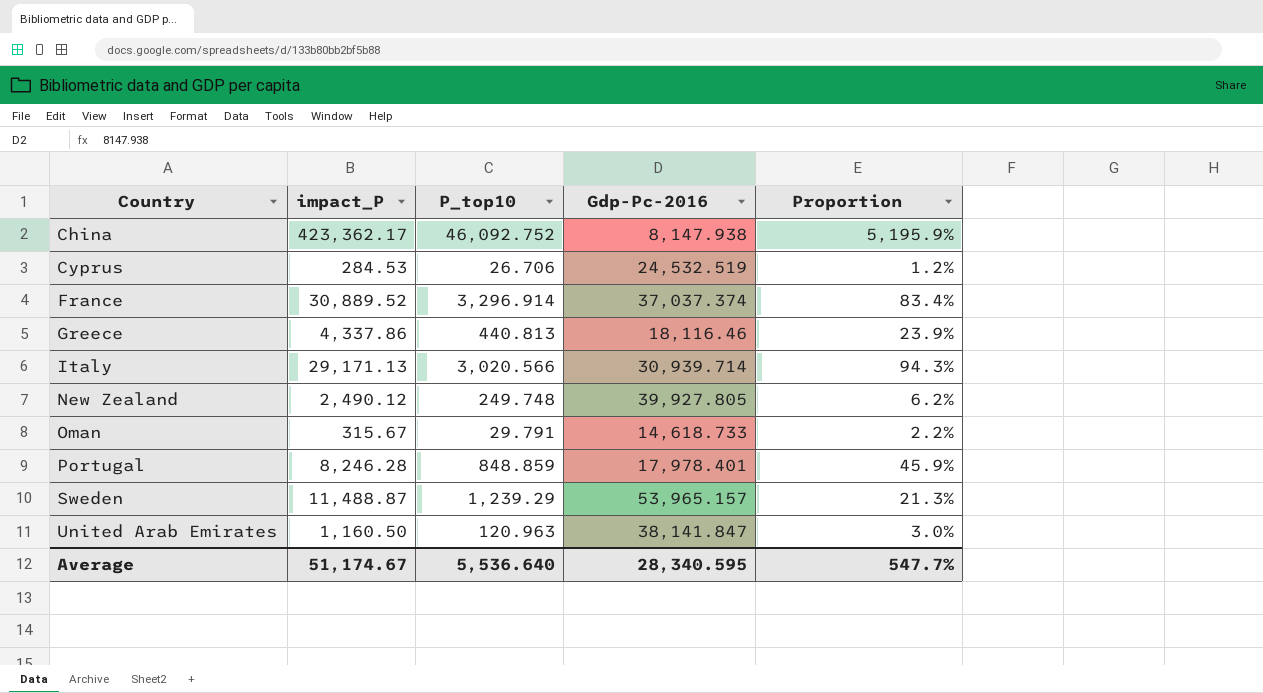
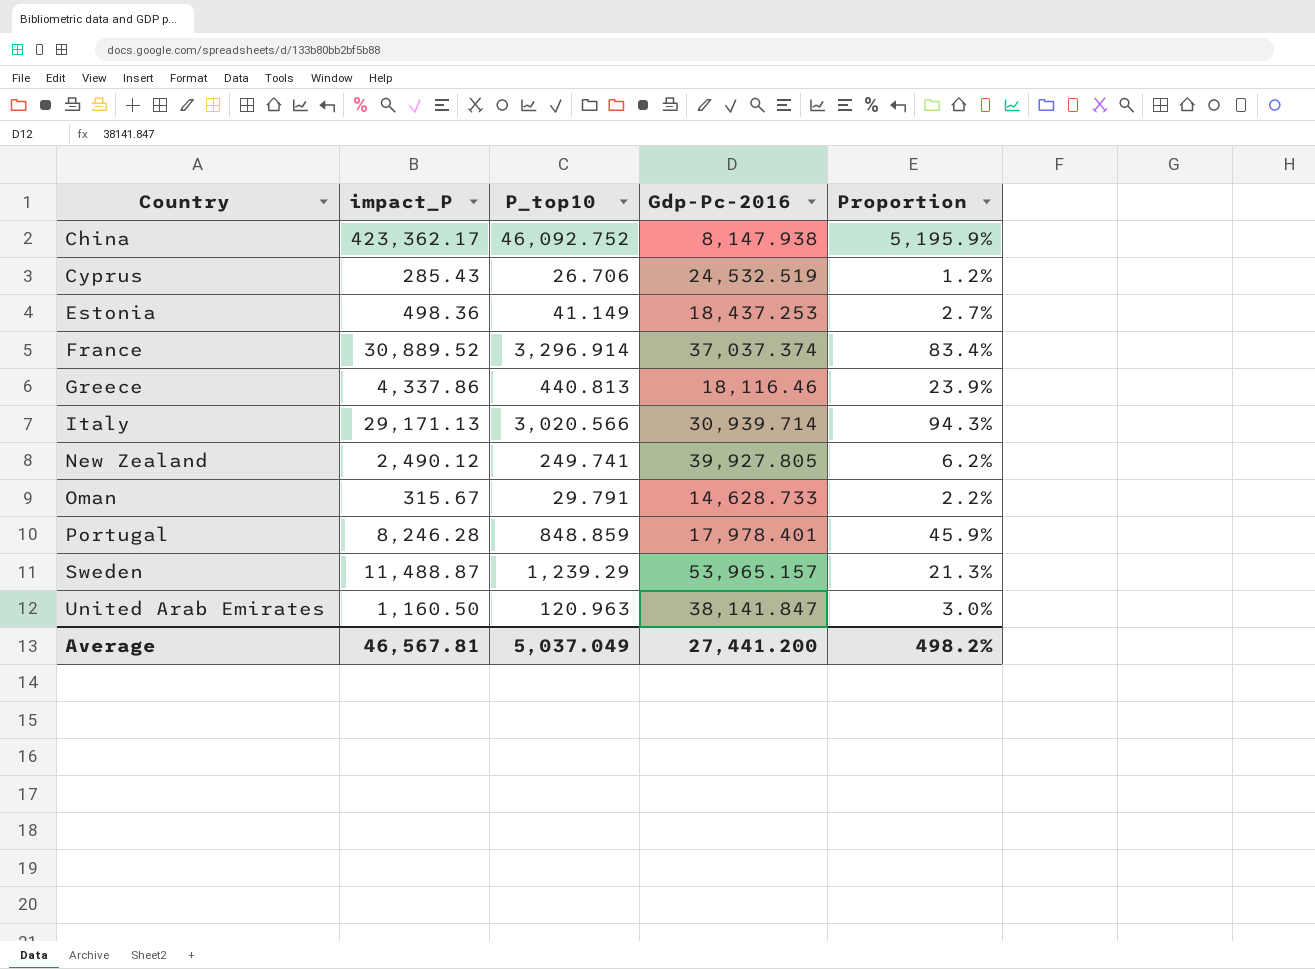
Cyprus | impact_P: 284.53 -> 285.43
row Estonia: none -> 498.36 | 41.149 | 18,437.253 | 2.7%
New Zealand | P_top10: 249.748 -> 249.741
Oman | Gdp-Pc-2016: 14,618.733 -> 14,628.733
Average | impact_P: 51,174.67 -> 46,567.81
Average | P_top10: 5,536.640 -> 5,037.049
Average | Gdp-Pc-2016: 28,340.595 -> 27,441.200
Average | Proportion: 547.7% -> 498.2%

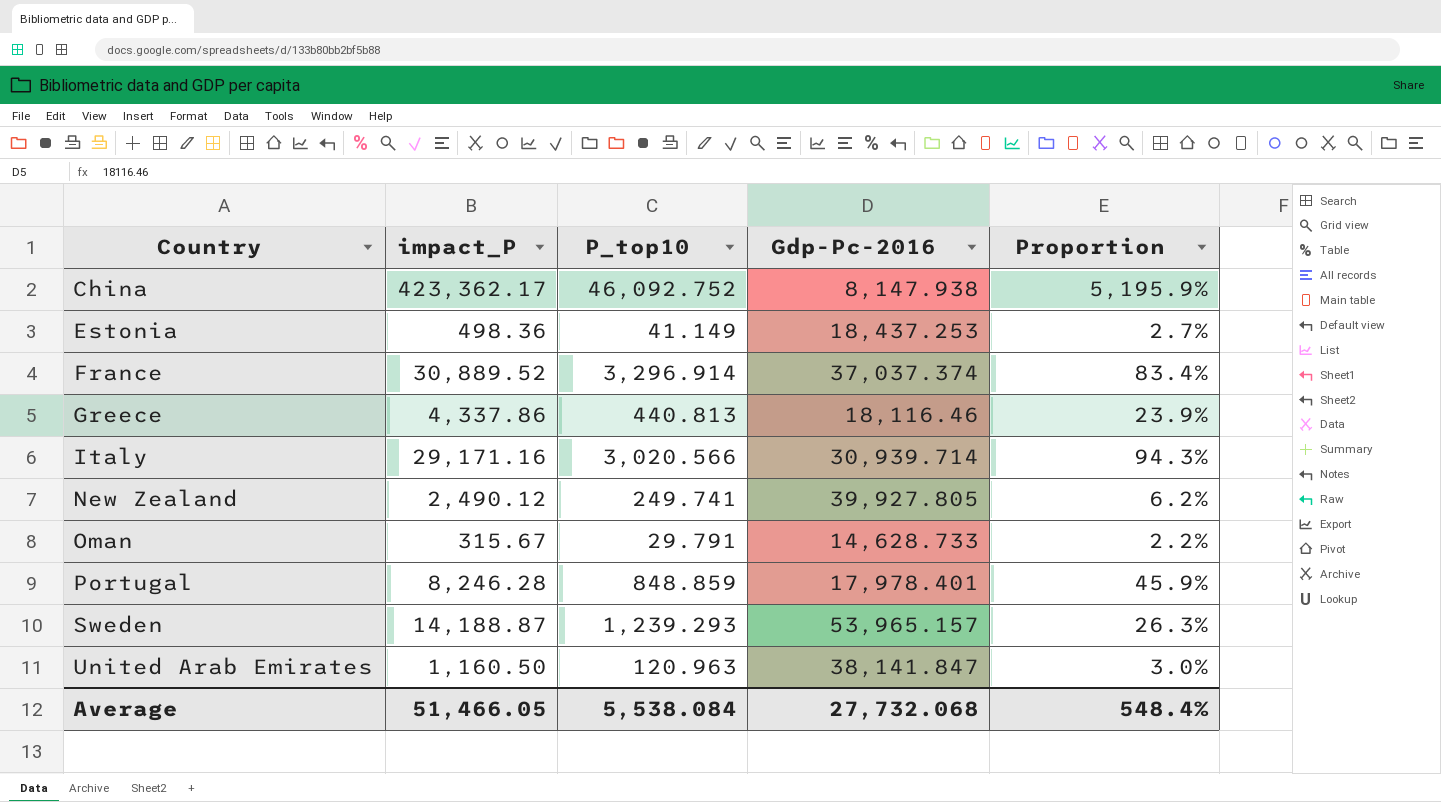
row Cyprus: 285.43 | 26.706 | 24,532.519 | 1.2% -> none
Italy | impact_P: 29,171.13 -> 29,171.16
Sweden | impact_P: 11,488.87 -> 14,188.87
Sweden | P_top10: 1,239.29 -> 1,239.293
Sweden | Proportion: 21.3% -> 26.3%
Average | impact_P: 46,567.81 -> 51,466.05
Average | P_top10: 5,037.049 -> 5,538.084
Average | Gdp-Pc-2016: 27,441.200 -> 27,732.068
Average | Proportion: 498.2% -> 548.4%

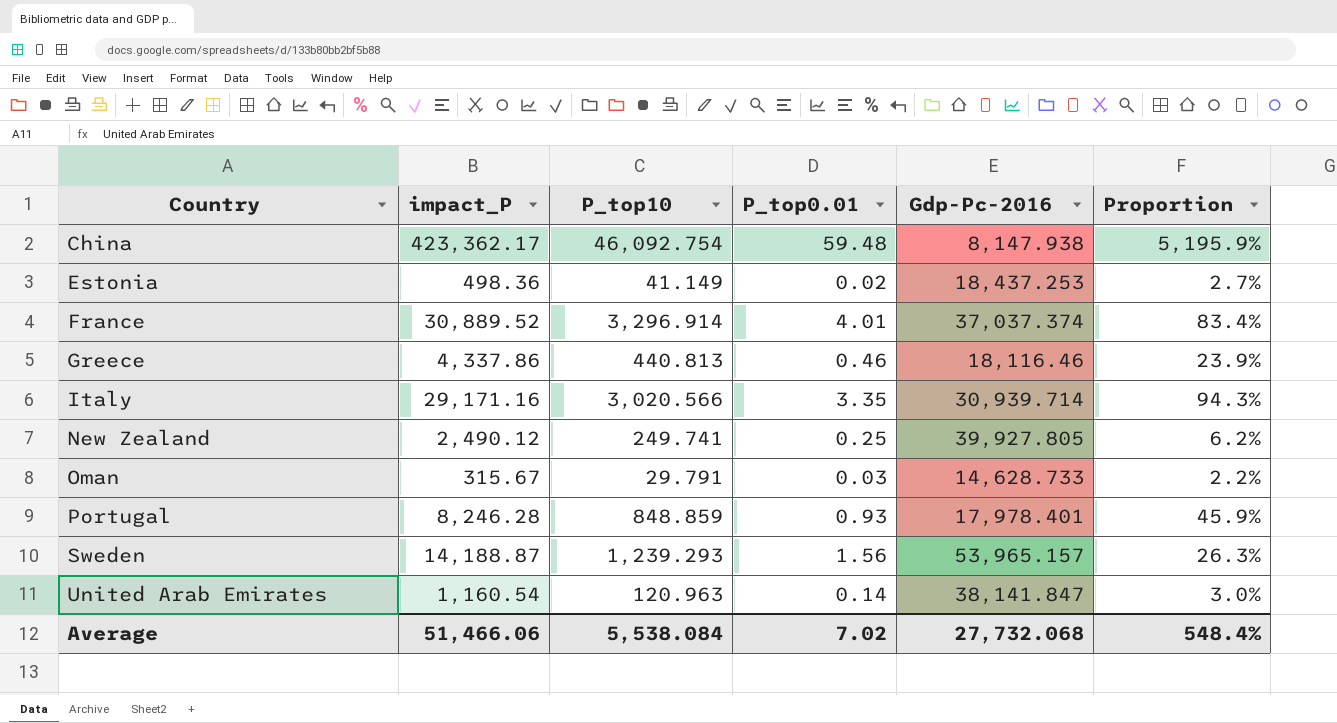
column P_top0.01 | position: none -> 4
China | P_top10: 46,092.752 -> 46,092.754
United Arab Emirates | impact_P: 1,160.50 -> 1,160.54
Average | impact_P: 51,466.05 -> 51,466.06

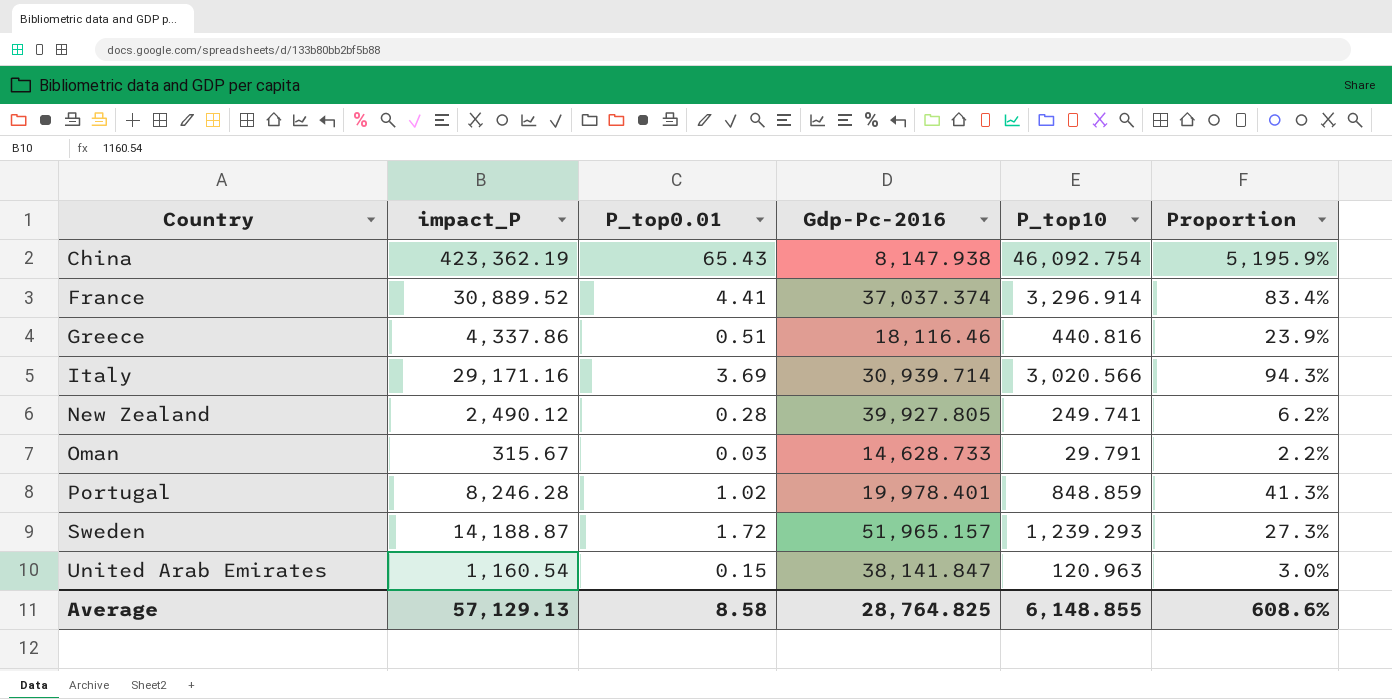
column P_top10 | position: 3 -> 5
row Estonia: 498.36 | 41.149 | 0.02 | 18,437.253 | 2.7% -> none
China | impact_P: 423,362.17 -> 423,362.19
China | P_top0.01: 59.48 -> 65.43
France | P_top0.01: 4.01 -> 4.41
Greece | P_top0.01: 0.46 -> 0.51
Greece | P_top10: 440.813 -> 440.816
Italy | P_top0.01: 3.35 -> 3.69
New Zealand | P_top0.01: 0.25 -> 0.28
Portugal | P_top0.01: 0.93 -> 1.02
Portugal | Gdp-Pc-2016: 17,978.401 -> 19,978.401
Portugal | Proportion: 45.9% -> 41.3%
Sweden | P_top0.01: 1.56 -> 1.72
Sweden | Gdp-Pc-2016: 53,965.157 -> 51,965.157
Sweden | Proportion: 26.3% -> 27.3%
United Arab Emirates | P_top0.01: 0.14 -> 0.15
Average | impact_P: 51,466.06 -> 57,129.13
Average | P_top0.01: 7.02 -> 8.58
Average | Gdp-Pc-2016: 27,732.068 -> 28,764.825
Average | P_top10: 5,538.084 -> 6,148.855
Average | Proportion: 548.4% -> 608.6%

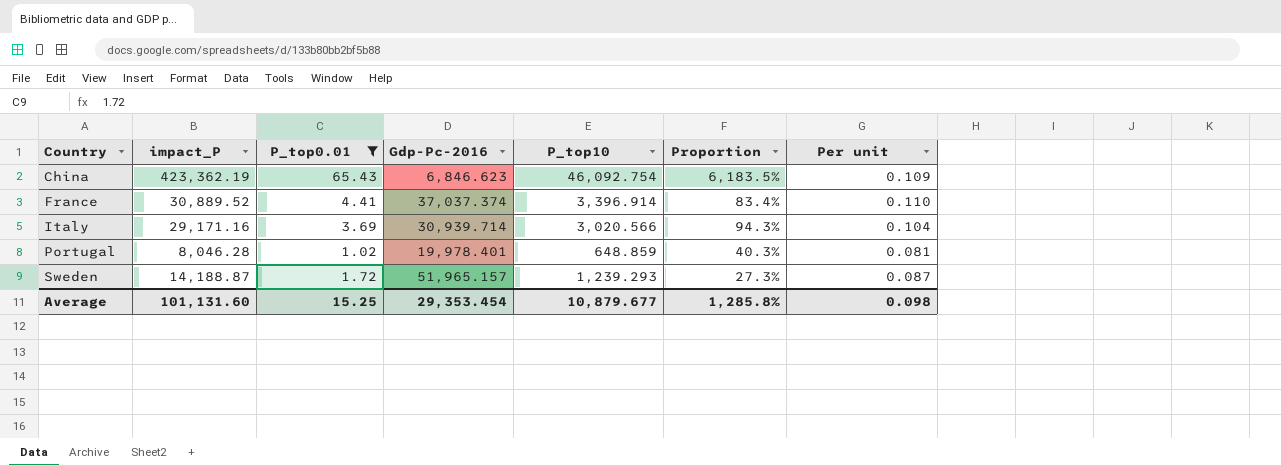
filter: none -> P_top0.01 >= 1.02
column Per unit | formula: none -> [P_top10] / [impact_P]
China | Gdp-Pc-2016: 8,147.938 -> 6,846.623
China | Proportion: 5,195.9% -> 6,183.5%
France | P_top10: 3,296.914 -> 3,396.914
Portugal | impact_P: 8,246.28 -> 8,046.28
Portugal | P_top10: 848.859 -> 648.859
Portugal | Proportion: 41.3% -> 40.3%
Average | impact_P: 57,129.13 -> 101,131.60
Average | P_top0.01: 8.58 -> 15.25
Average | Gdp-Pc-2016: 28,764.825 -> 29,353.454
Average | P_top10: 6,148.855 -> 10,879.677
Average | Proportion: 608.6% -> 1,285.8%

